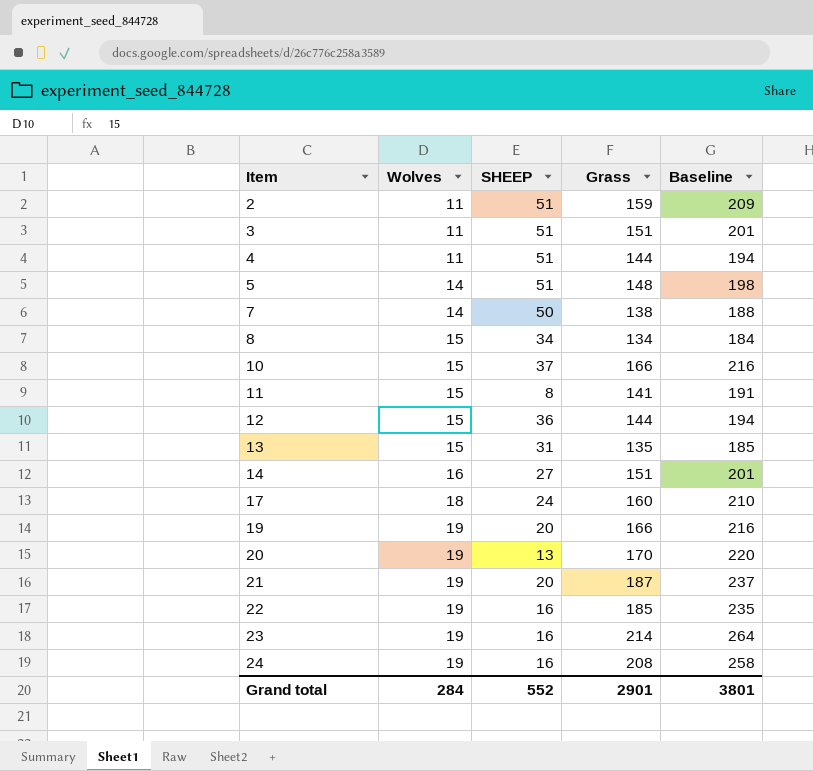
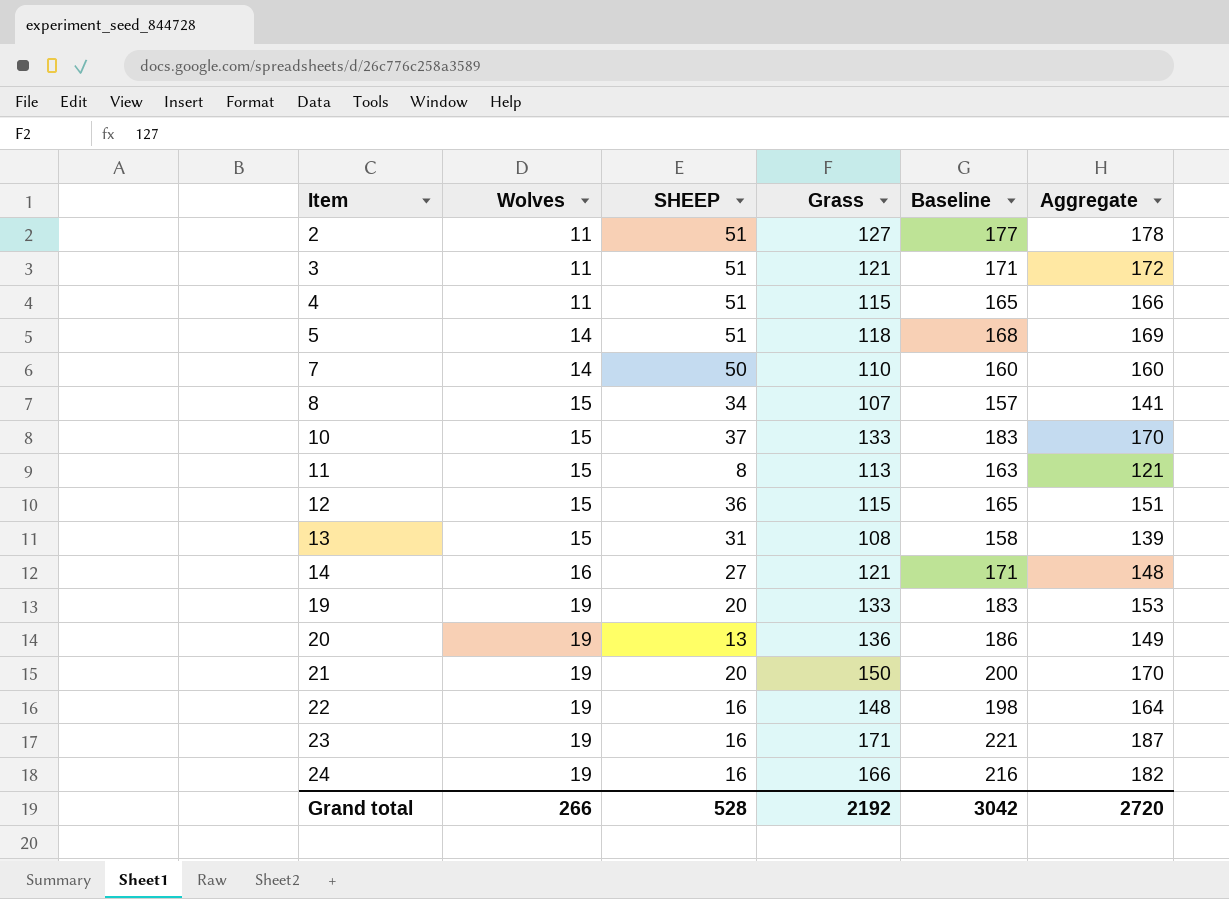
column Aggregate | formula: none -> [SHEEP] + [Grass]
row 17: 18 | 24 | 160 | 210 -> none
2 | Grass: 159 -> 127
2 | Baseline: 209 -> 177
3 | Grass: 151 -> 121
3 | Baseline: 201 -> 171
4 | Grass: 144 -> 115
4 | Baseline: 194 -> 165
5 | Grass: 148 -> 118
5 | Baseline: 198 -> 168
7 | Grass: 138 -> 110
7 | Baseline: 188 -> 160
8 | Grass: 134 -> 107
8 | Baseline: 184 -> 157
10 | Grass: 166 -> 133
10 | Baseline: 216 -> 183
11 | Grass: 141 -> 113
11 | Baseline: 191 -> 163
12 | Grass: 144 -> 115
12 | Baseline: 194 -> 165
13 | Grass: 135 -> 108
13 | Baseline: 185 -> 158
14 | Grass: 151 -> 121
14 | Baseline: 201 -> 171
19 | Grass: 166 -> 133
19 | Baseline: 216 -> 183
20 | Grass: 170 -> 136
20 | Baseline: 220 -> 186
21 | Grass: 187 -> 150
21 | Baseline: 237 -> 200
22 | Grass: 185 -> 148
22 | Baseline: 235 -> 198
23 | Grass: 214 -> 171
23 | Baseline: 264 -> 221
24 | Grass: 208 -> 166
24 | Baseline: 258 -> 216
Grand total | Wolves: 284 -> 266
Grand total | SHEEP: 552 -> 528
Grand total | Grass: 2901 -> 2192
Grand total | Baseline: 3801 -> 3042

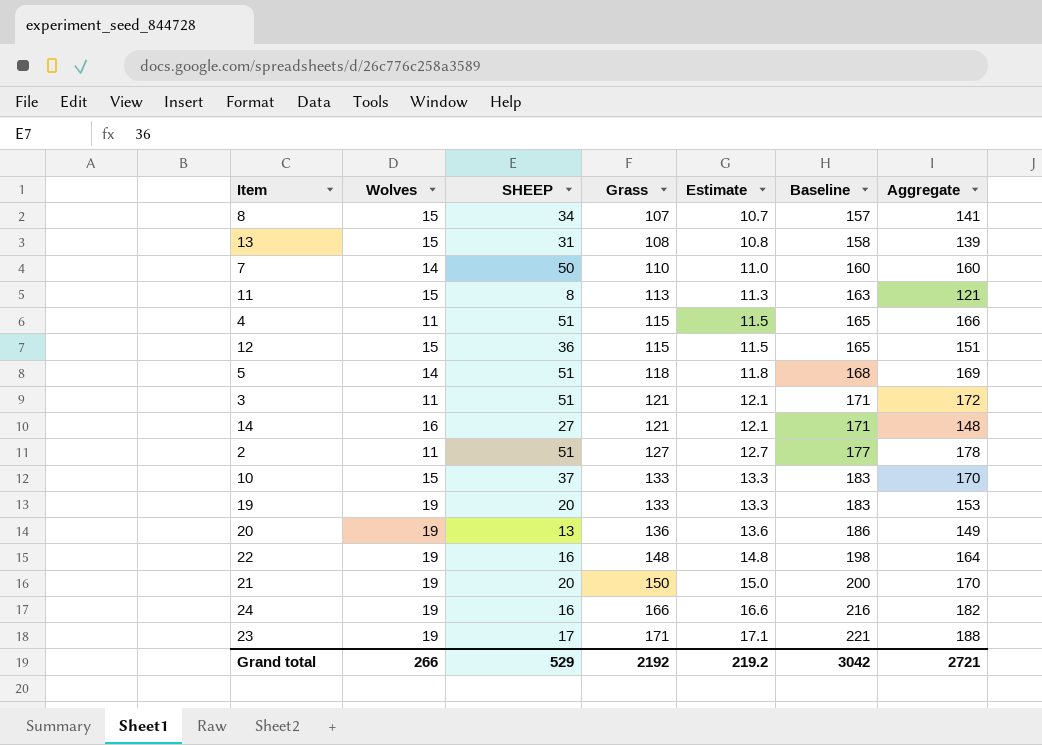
row order: Item ascending -> Grass ascending
column Estimate | formula: none -> [Grass] * 0.1
23 | SHEEP: 16 -> 17
23 | Aggregate: 187 -> 188
Grand total | SHEEP: 528 -> 529
Grand total | Aggregate: 2720 -> 2721

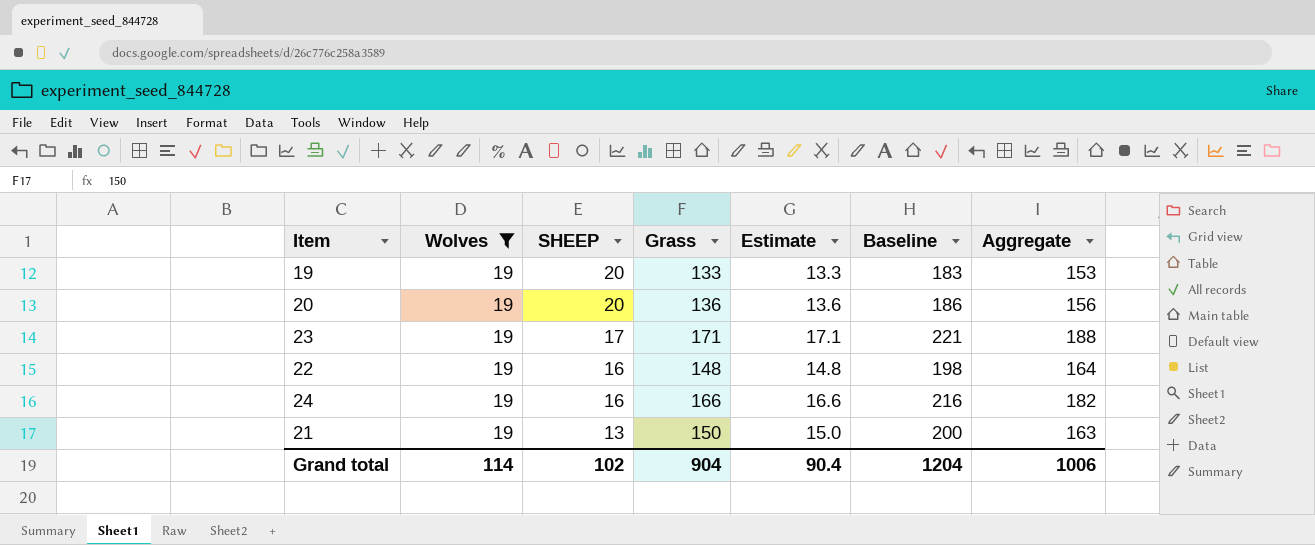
filter: none -> Wolves = 19
row order: Grass ascending -> SHEEP descending
20 | SHEEP: 13 -> 20
20 | Aggregate: 149 -> 156
21 | SHEEP: 20 -> 13
21 | Aggregate: 170 -> 163
Grand total | Wolves: 266 -> 114
Grand total | SHEEP: 529 -> 102
Grand total | Grass: 2192 -> 904
Grand total | Estimate: 219.2 -> 90.4
Grand total | Baseline: 3042 -> 1204
Grand total | Aggregate: 2721 -> 1006

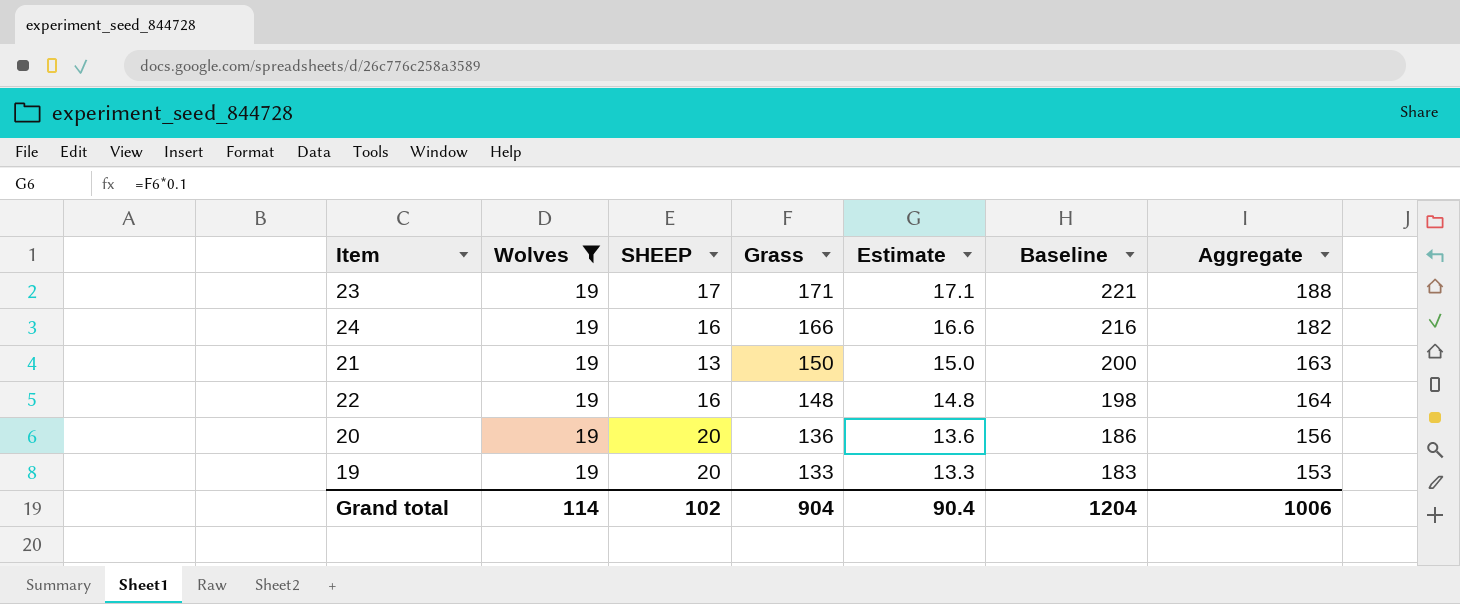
row order: SHEEP descending -> Grass descending

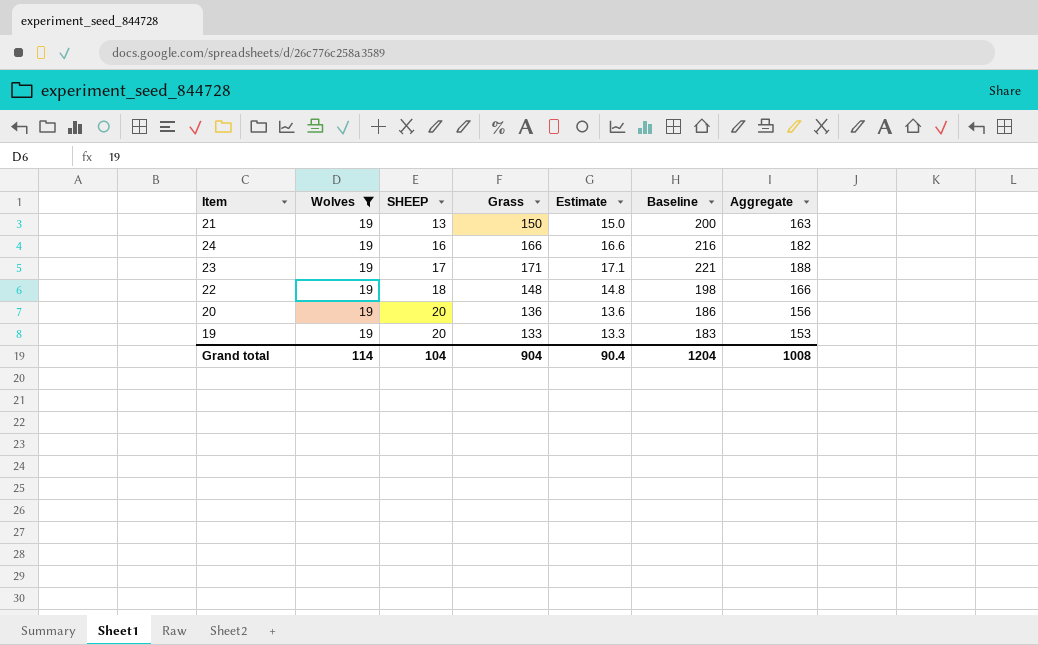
row order: Grass descending -> SHEEP ascending
22 | SHEEP: 16 -> 18
22 | Aggregate: 164 -> 166
Grand total | SHEEP: 102 -> 104
Grand total | Aggregate: 1006 -> 1008

